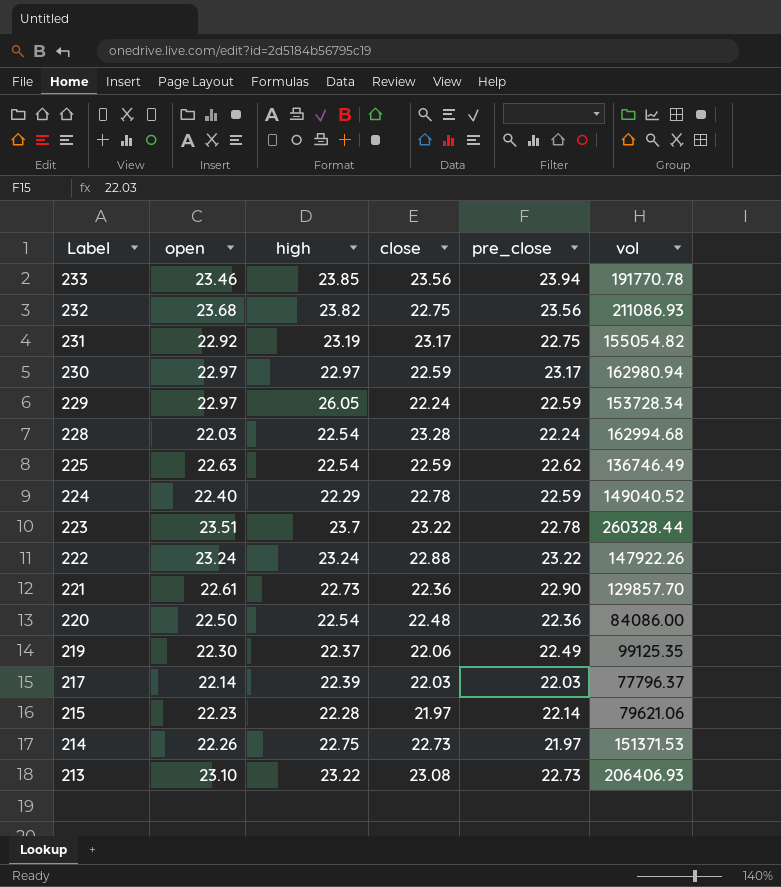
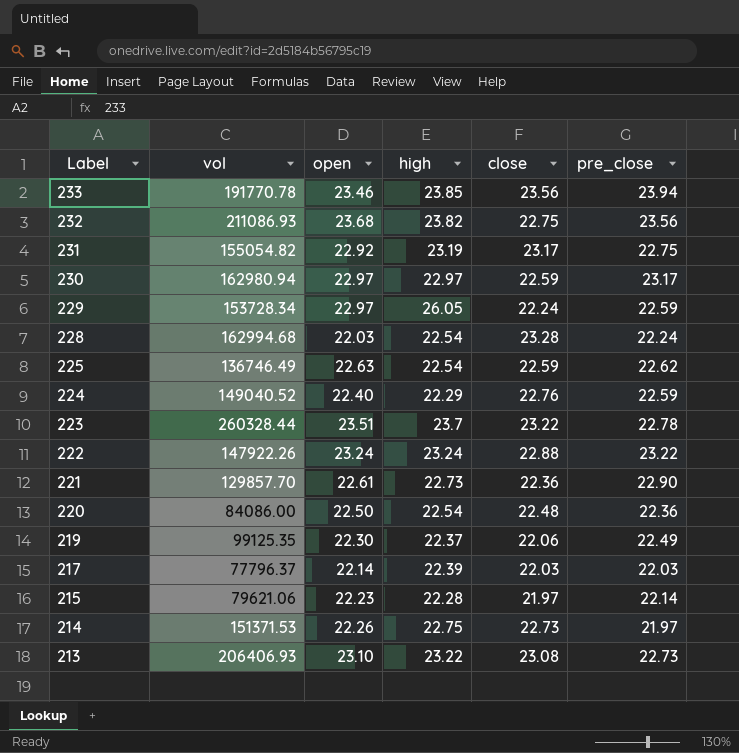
column vol | position: 6 -> 2
224 | close: 22.78 -> 22.76

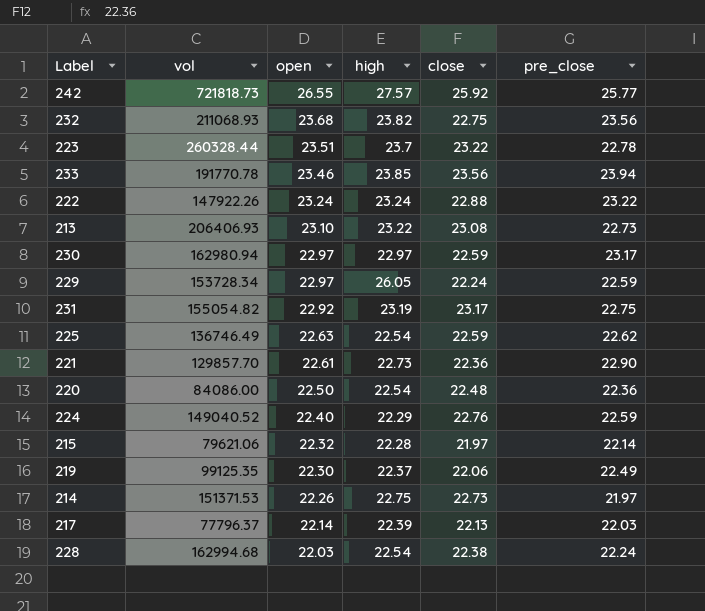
row order: Label descending -> open descending
row 242: none -> 721818.73 | 26.55 | 27.57 | 25.92 | 25.77
232 | vol: 211086.93 -> 211068.93
215 | open: 22.23 -> 22.32
217 | close: 22.03 -> 22.13
228 | close: 23.28 -> 22.38

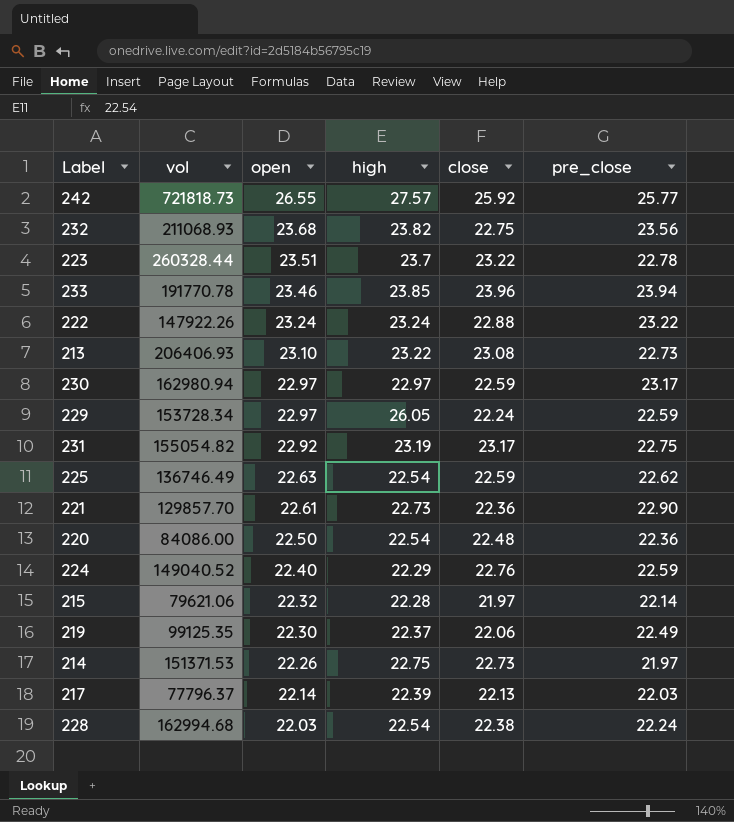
233 | close: 23.56 -> 23.96

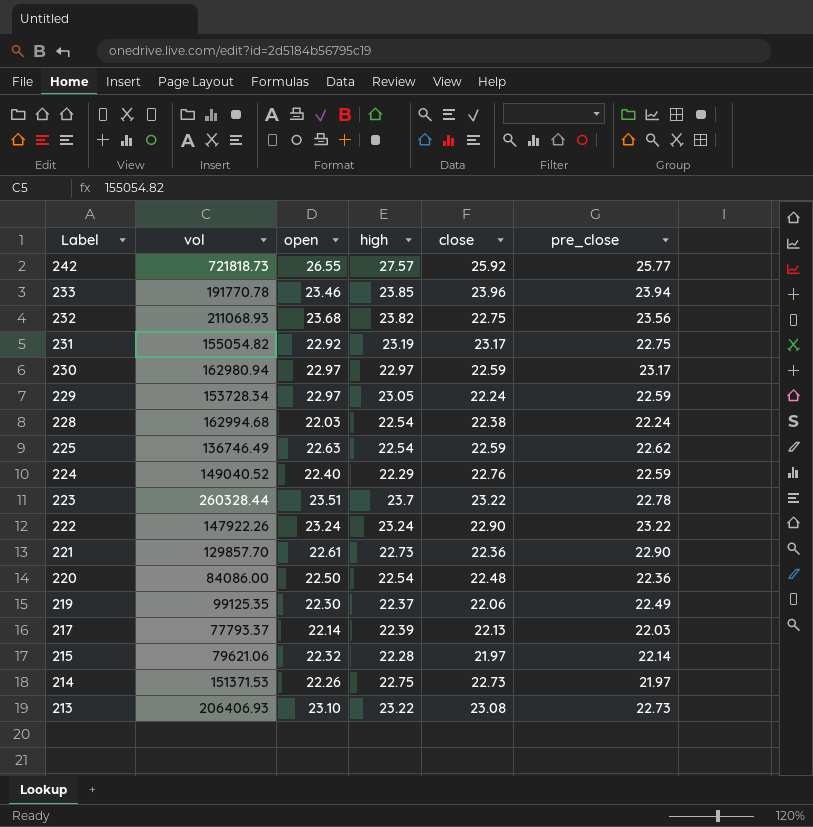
row order: open descending -> Label descending
229 | high: 26.05 -> 23.05
222 | close: 22.88 -> 22.90
217 | vol: 77796.37 -> 77793.37

